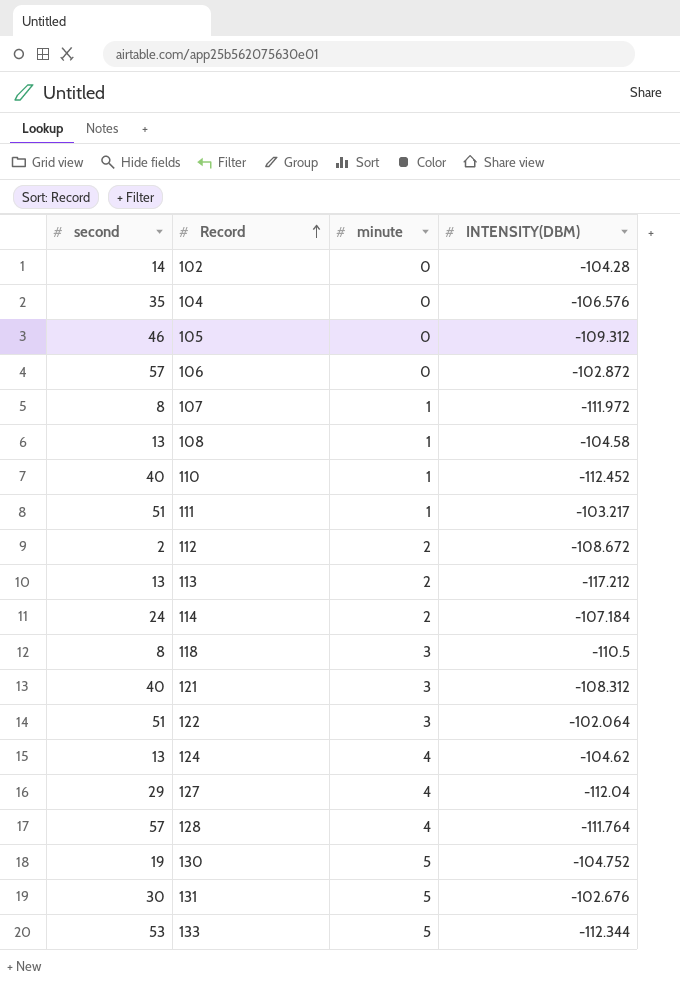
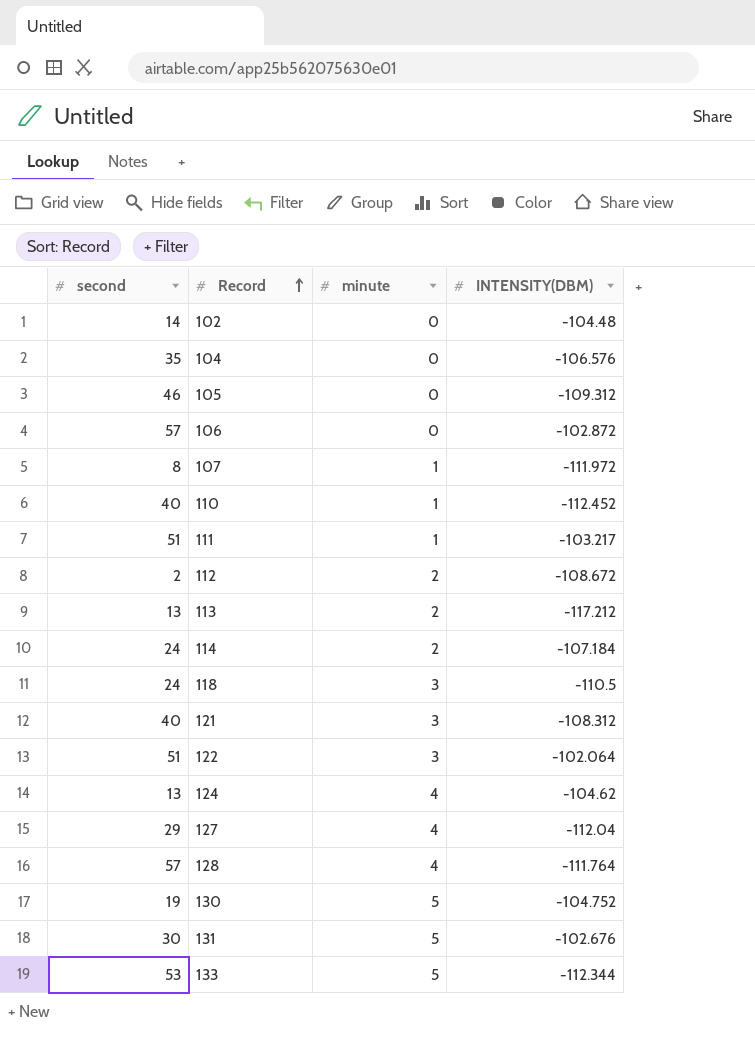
row 108: 13 | 1 | -104.58 -> none
102 | INTENSITY(DBM): -104.28 -> -104.48
118 | second: 8 -> 24

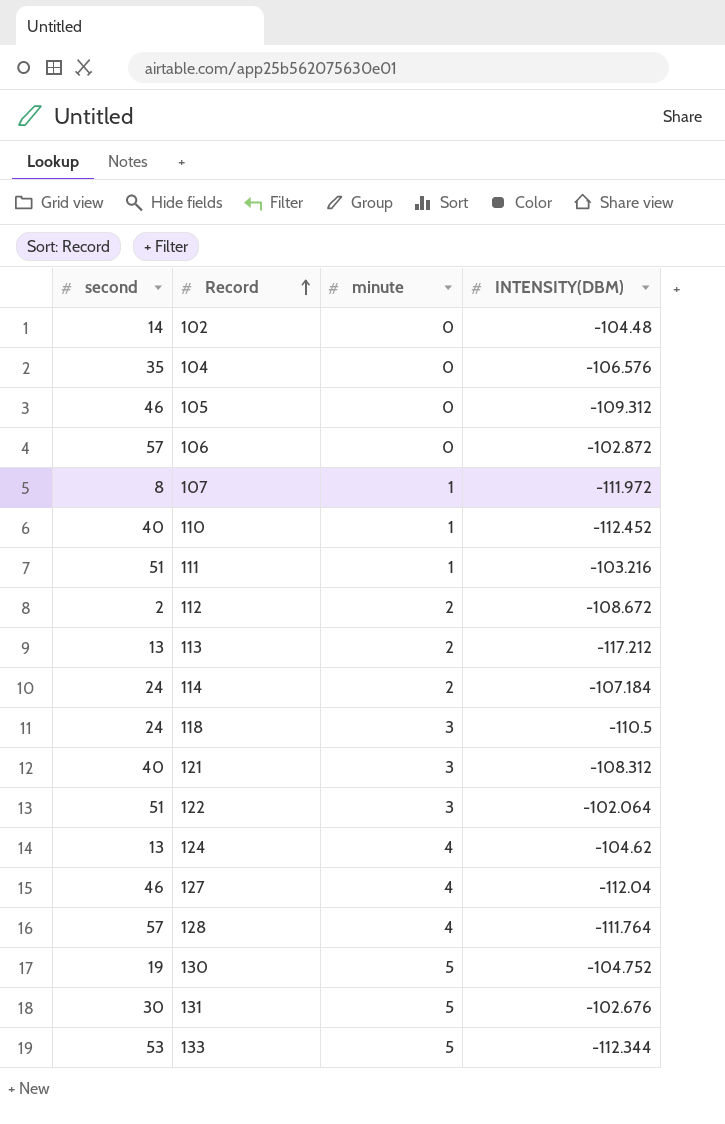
111 | INTENSITY(DBM): -103.217 -> -103.216
127 | second: 29 -> 46

